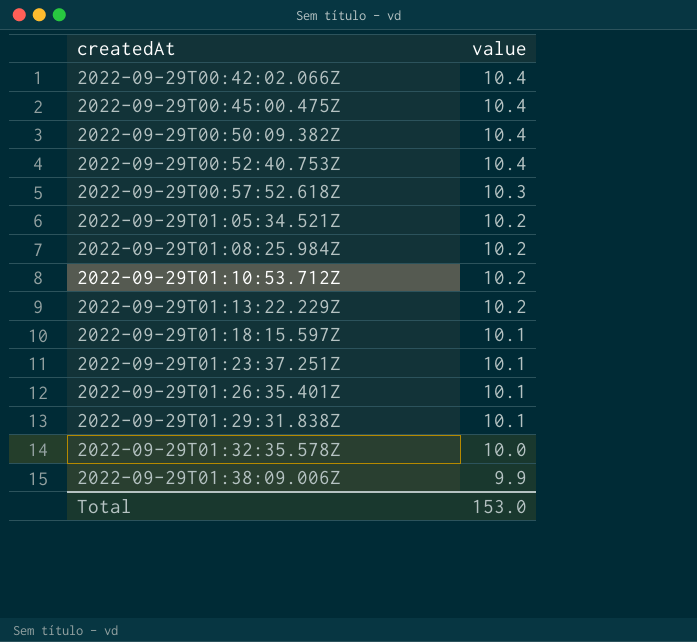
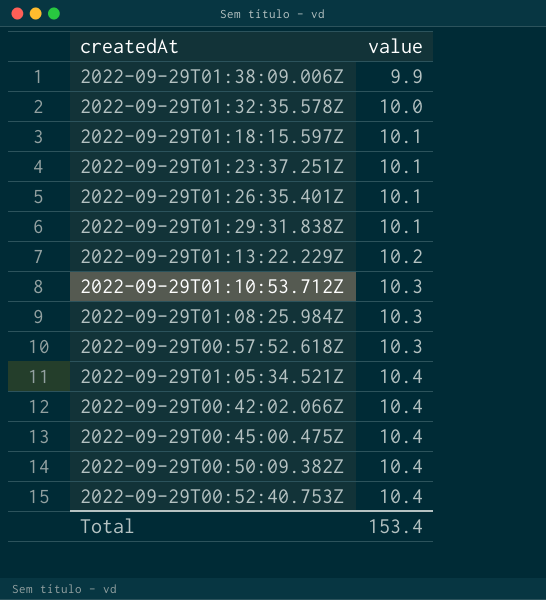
row order: createdAt ascending -> value ascending
2022-09-29T01:10:53.712Z | value: 10.2 -> 10.3
2022-09-29T01:08:25.984Z | value: 10.2 -> 10.3
2022-09-29T01:05:34.521Z | value: 10.2 -> 10.4
Total | value: 153.0 -> 153.4

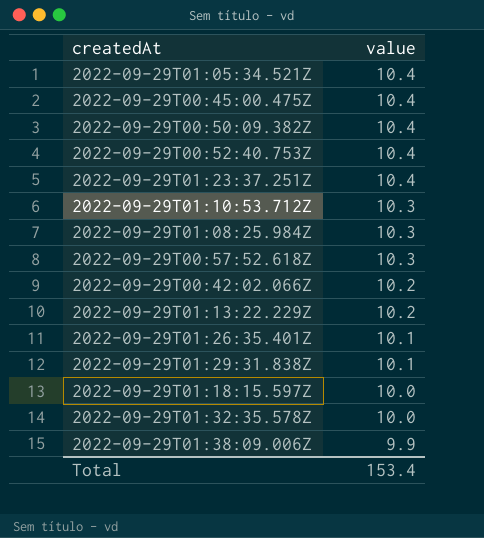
row order: value ascending -> value descending
2022-09-29T01:23:37.251Z | value: 10.1 -> 10.4
2022-09-29T00:42:02.066Z | value: 10.4 -> 10.2
2022-09-29T01:18:15.597Z | value: 10.1 -> 10.0

